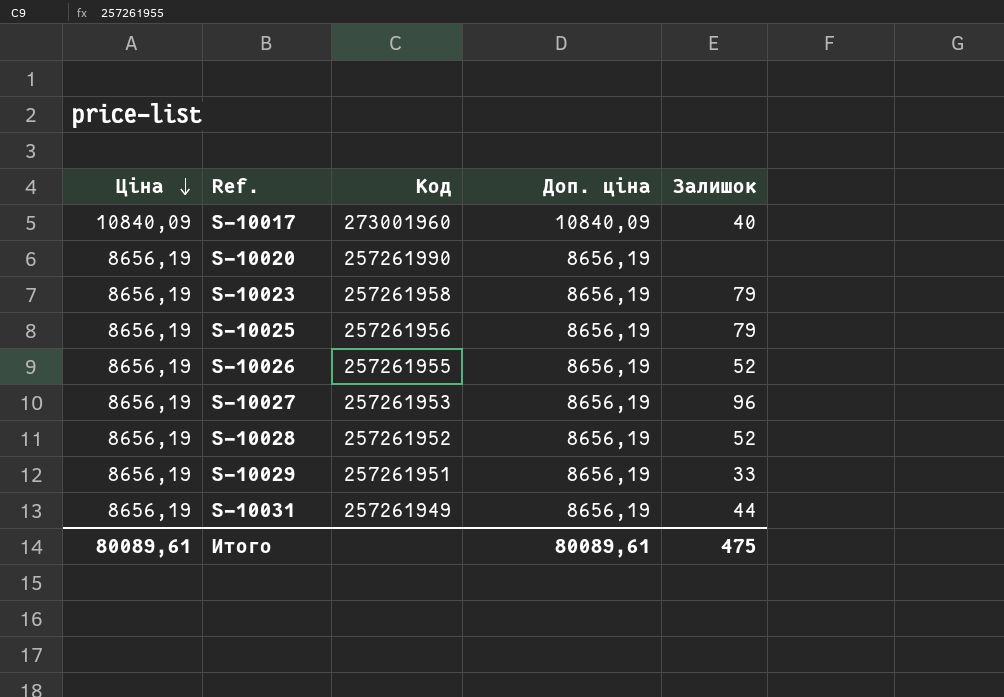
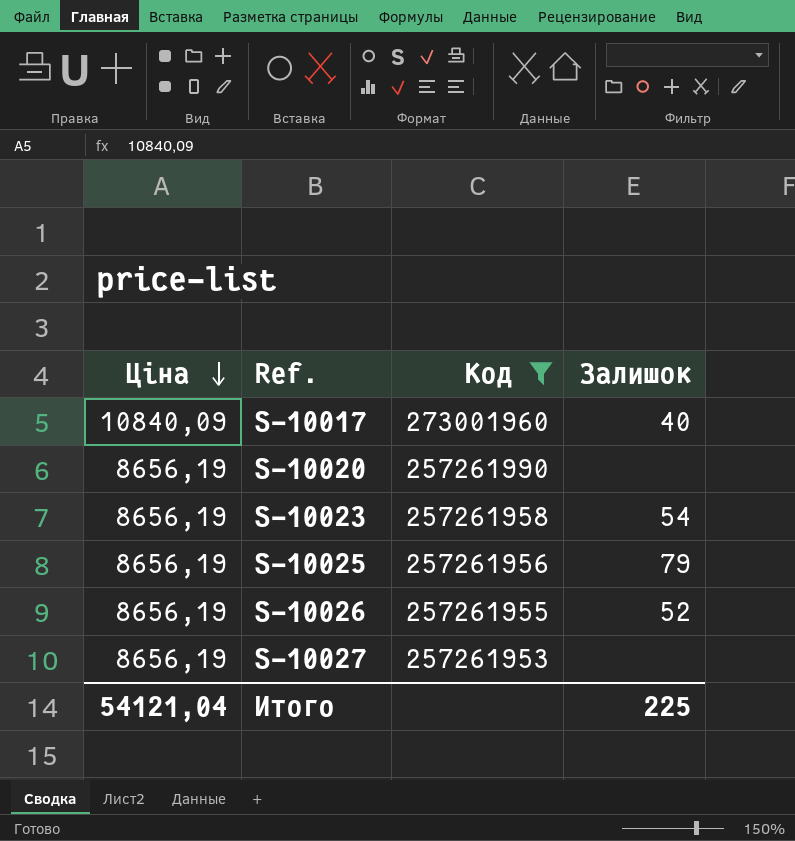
filter: none -> Код >= 257261953
column Доп. ціна | position: 4 -> none
S-10023 | Залишок: 79 -> 54
S-10027 | Залишок: 96 -> none
Итого | Ціна: 80089,61 -> 54121,04
Итого | Залишок: 475 -> 225

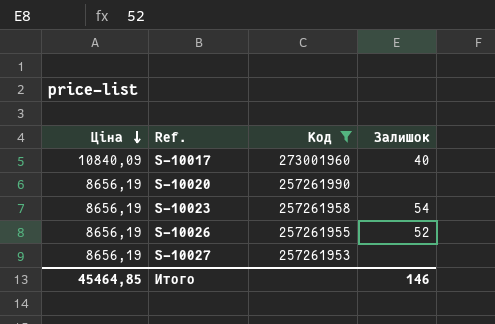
row S-10025: 8656,19 | 257261956 | 79 -> none
Итого | Ціна: 54121,04 -> 45464,85
Итого | Залишок: 225 -> 146

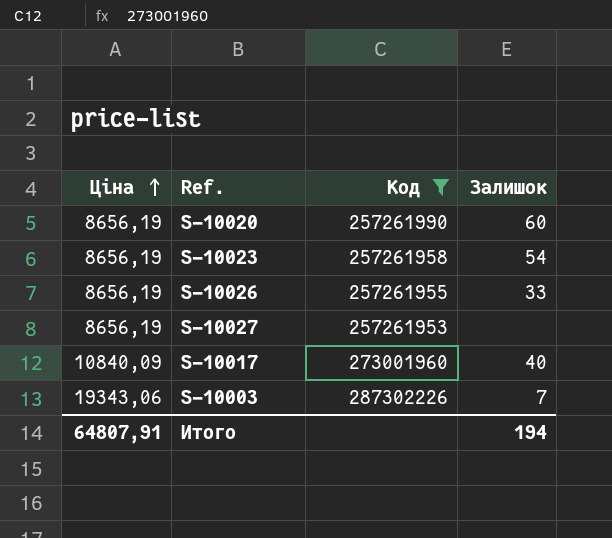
row order: Ціна descending -> Ціна ascending
S-10020 | Залишок: none -> 60
S-10026 | Залишок: 52 -> 33
row S-10003: none -> 19343,06 | 287302226 | 7
Итого | Ціна: 45464,85 -> 64807,91
Итого | Залишок: 146 -> 194

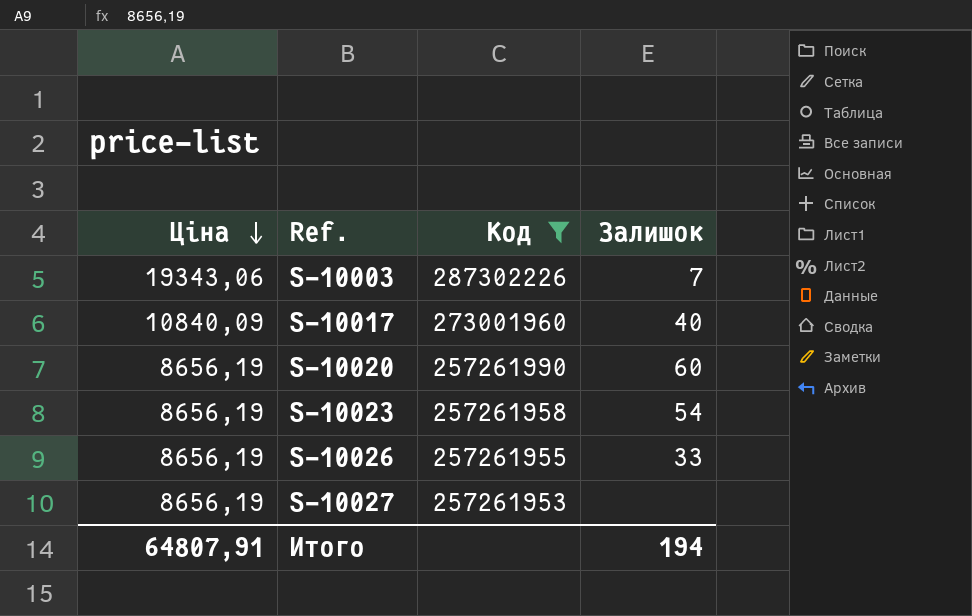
row order: Ціна ascending -> Ціна descending

